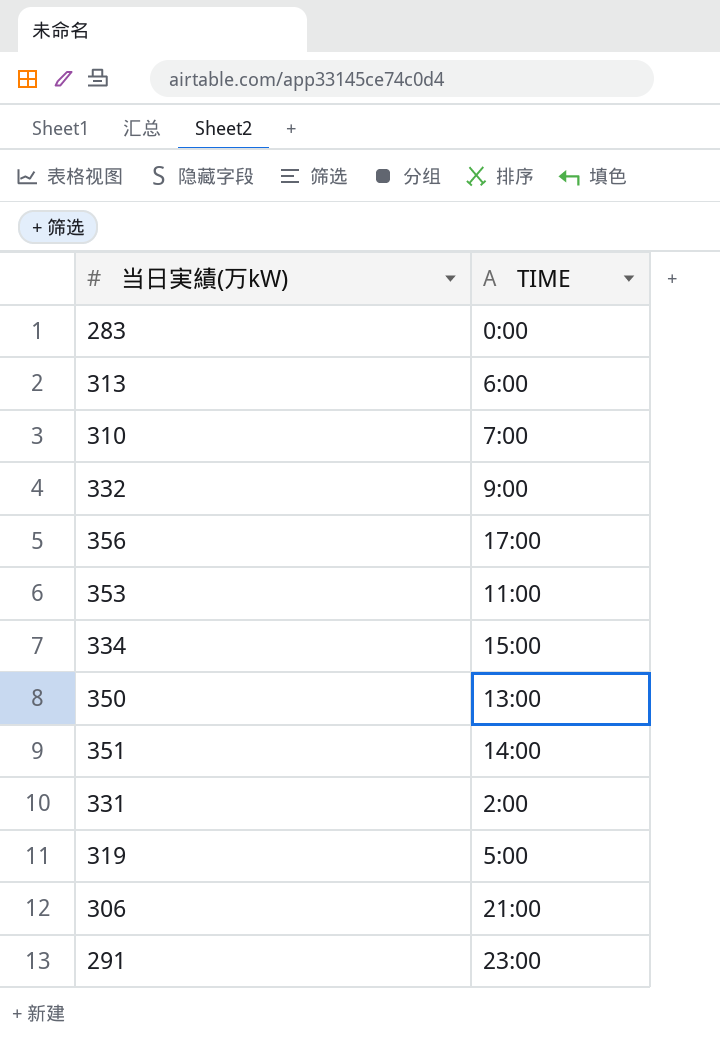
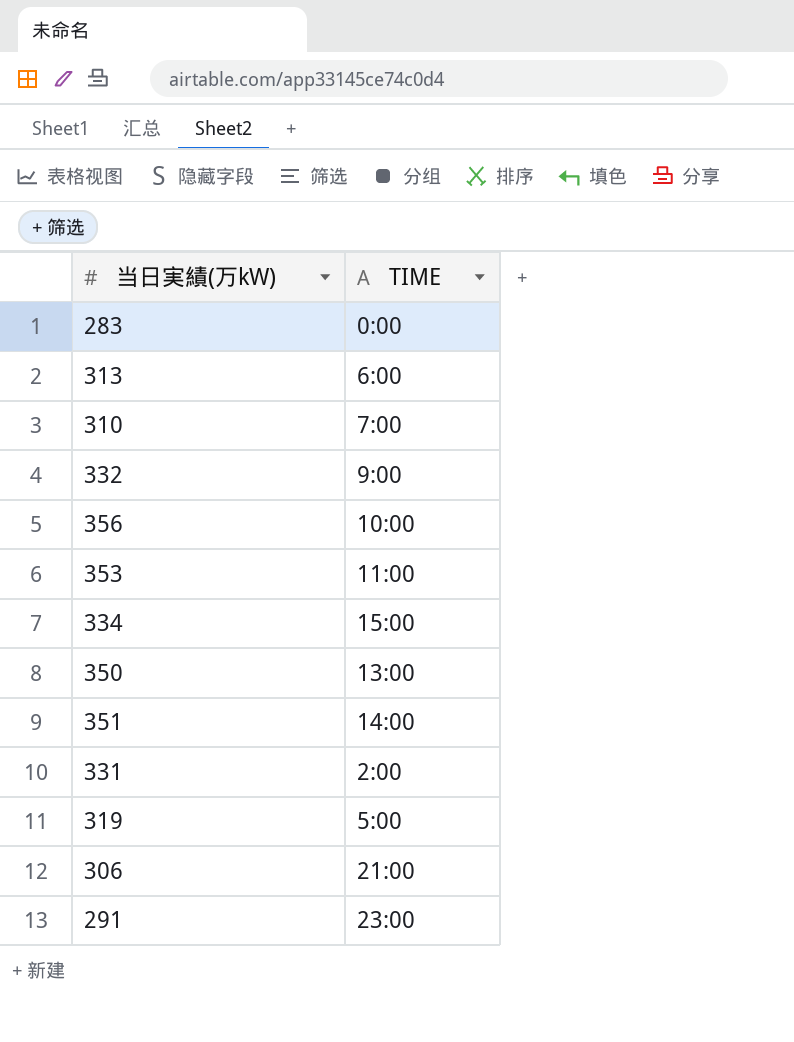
356 | TIME: 17:00 -> 10:00

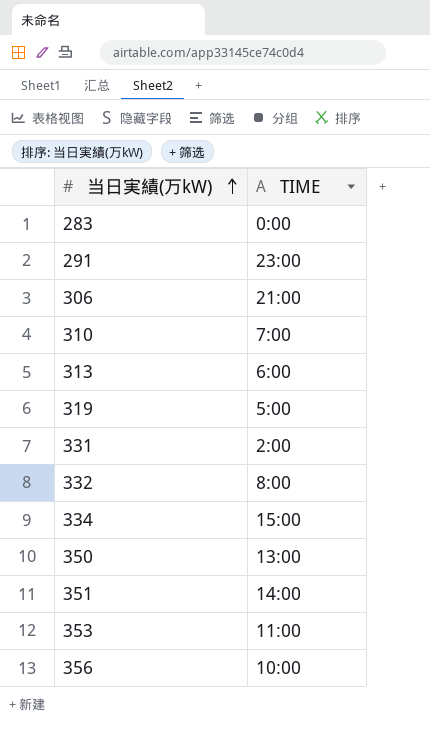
row order: none -> 当日実績(万kW) ascending
332 | TIME: 9:00 -> 8:00

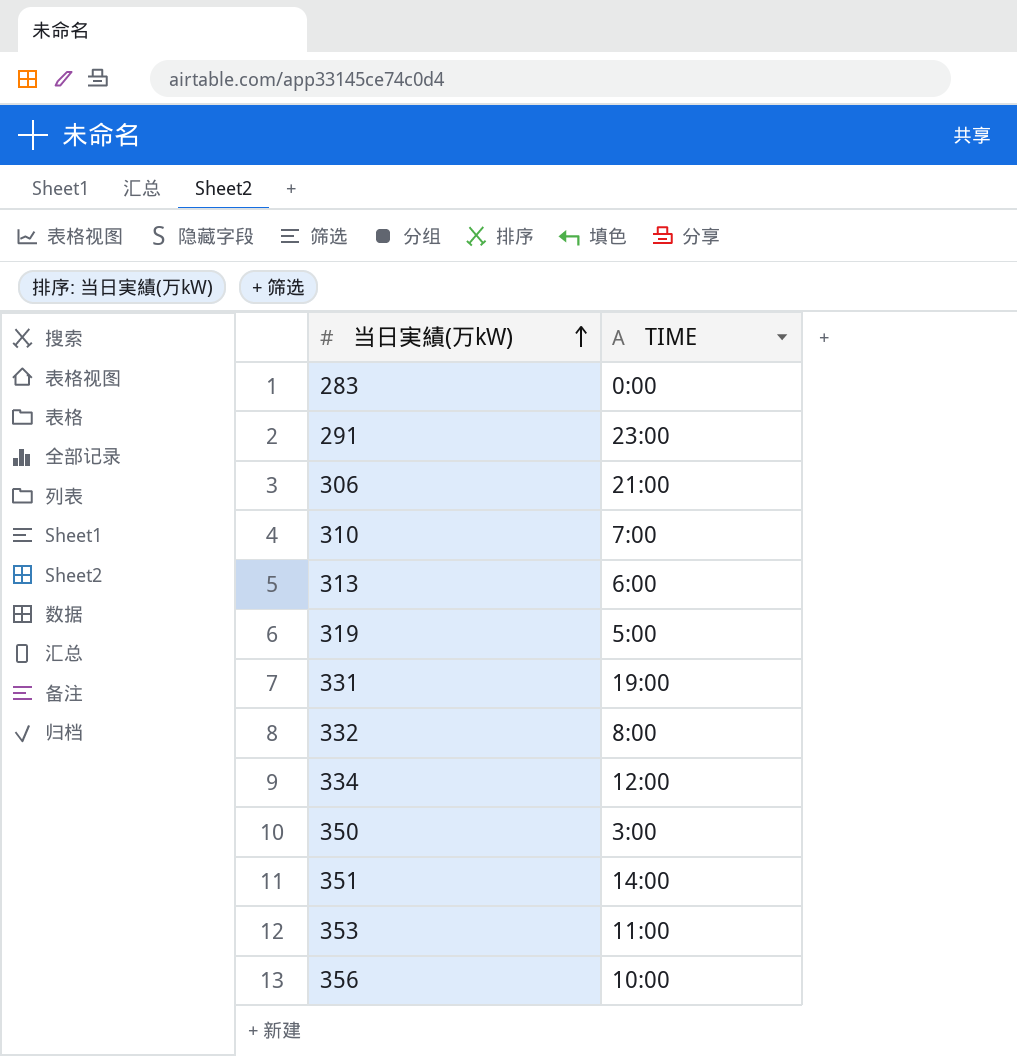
331 | TIME: 2:00 -> 19:00
334 | TIME: 15:00 -> 12:00
350 | TIME: 13:00 -> 3:00

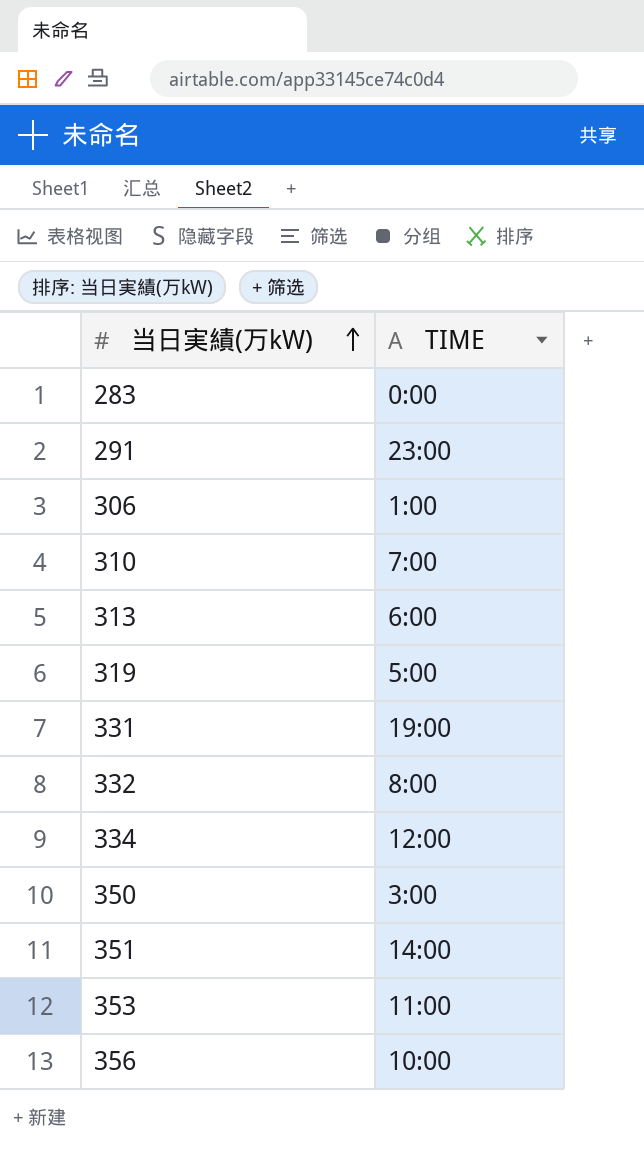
306 | TIME: 21:00 -> 1:00

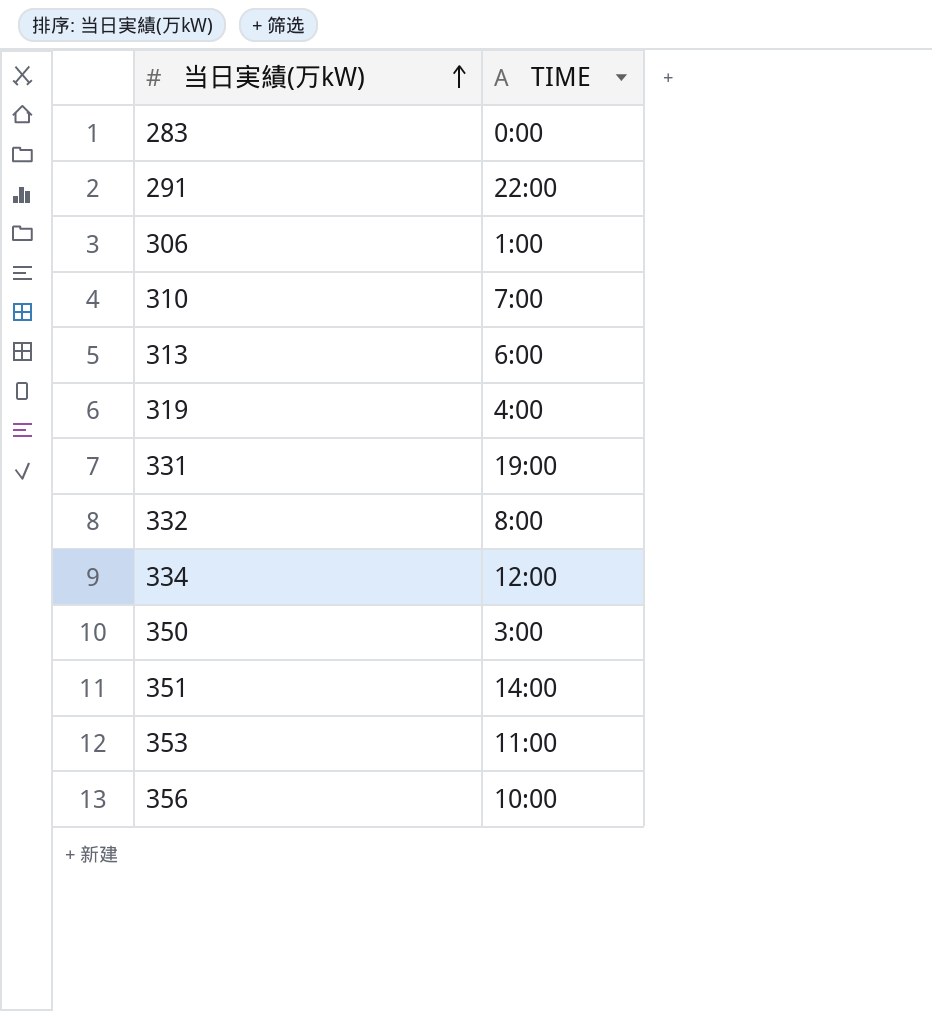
291 | TIME: 23:00 -> 22:00
319 | TIME: 5:00 -> 4:00

